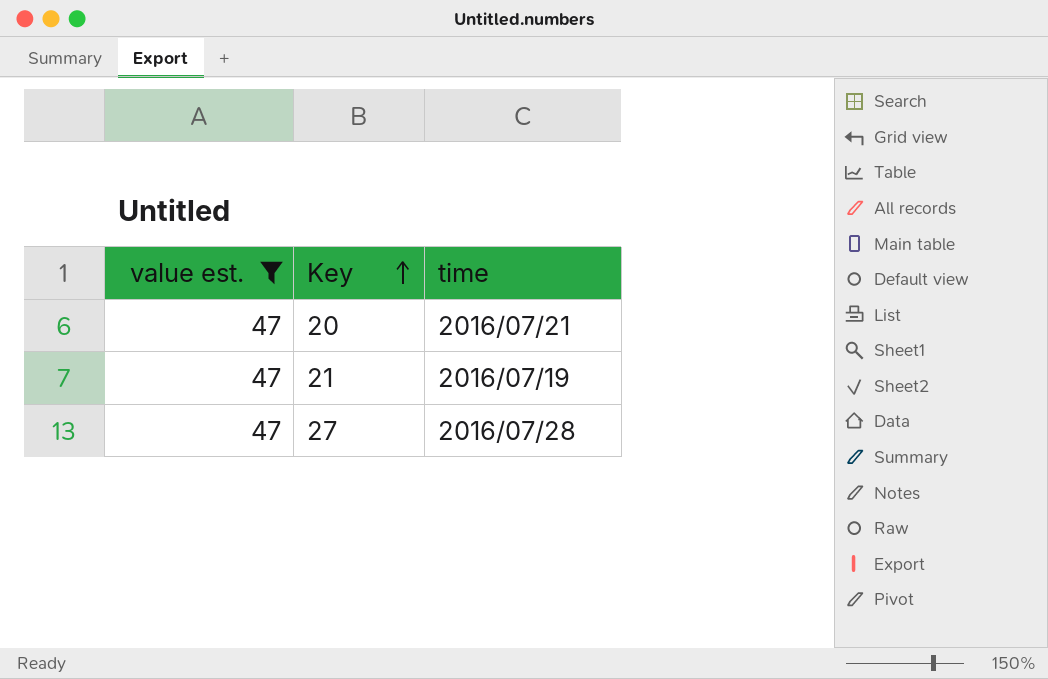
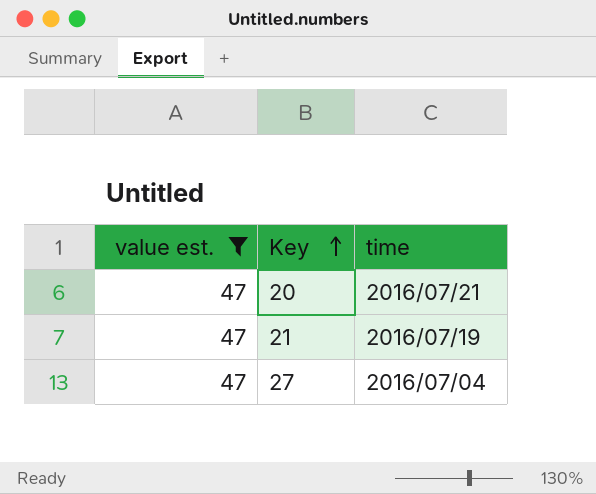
27 | time: 2016/07/28 -> 2016/07/04

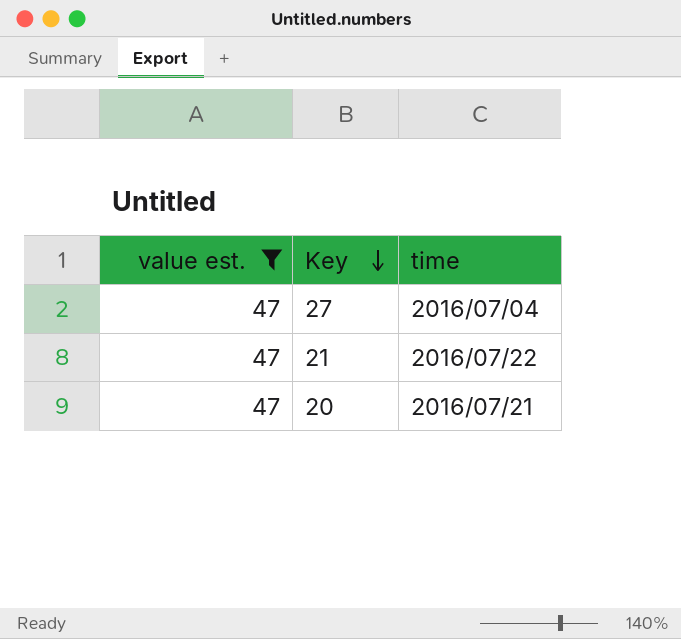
row order: Key ascending -> Key descending
21 | time: 2016/07/19 -> 2016/07/22

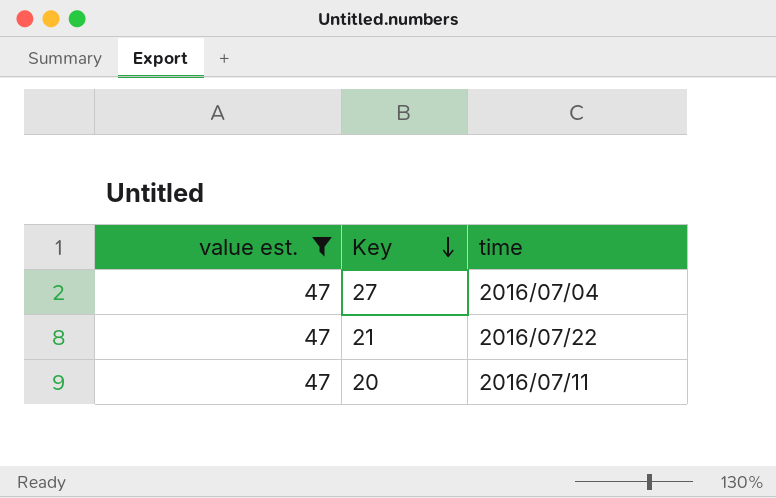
20 | time: 2016/07/21 -> 2016/07/11

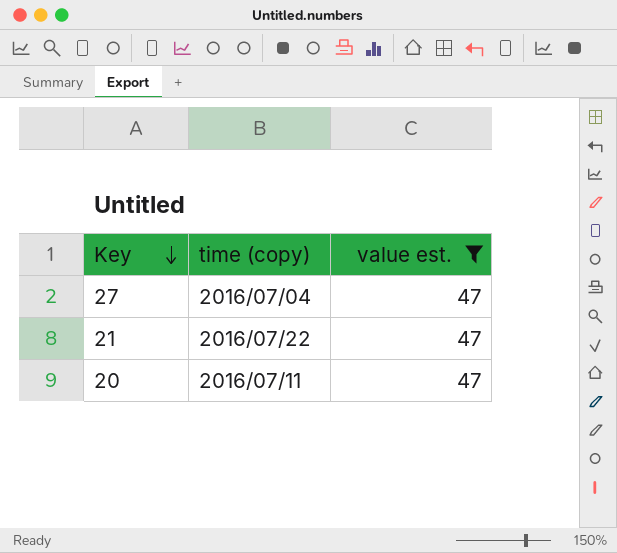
column name: time -> time (copy)
column value est. | position: 1 -> 3

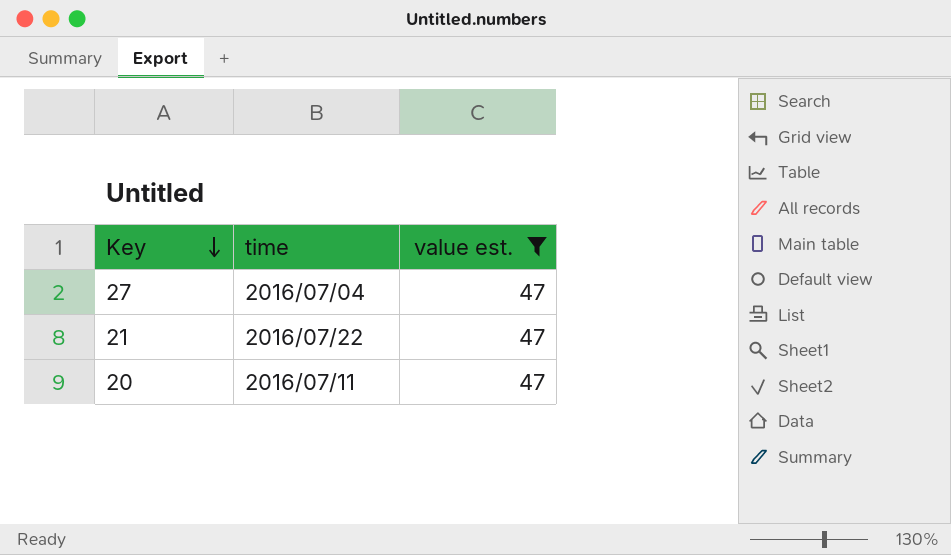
column name: time (copy) -> time

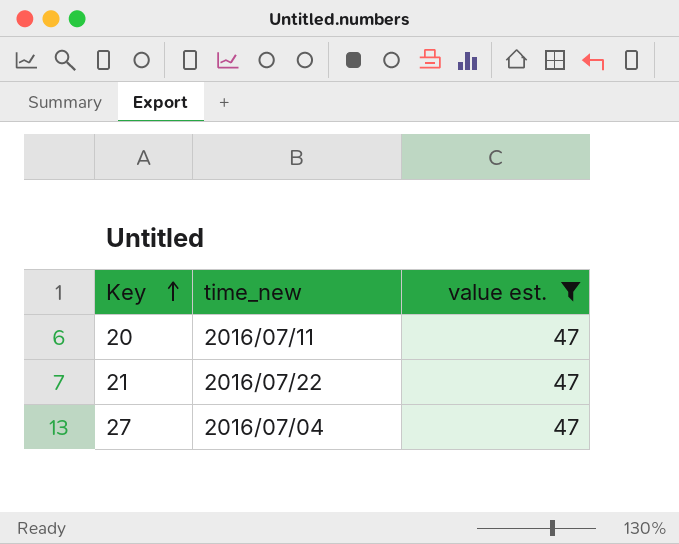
row order: Key descending -> Key ascending
column name: time -> time_new

